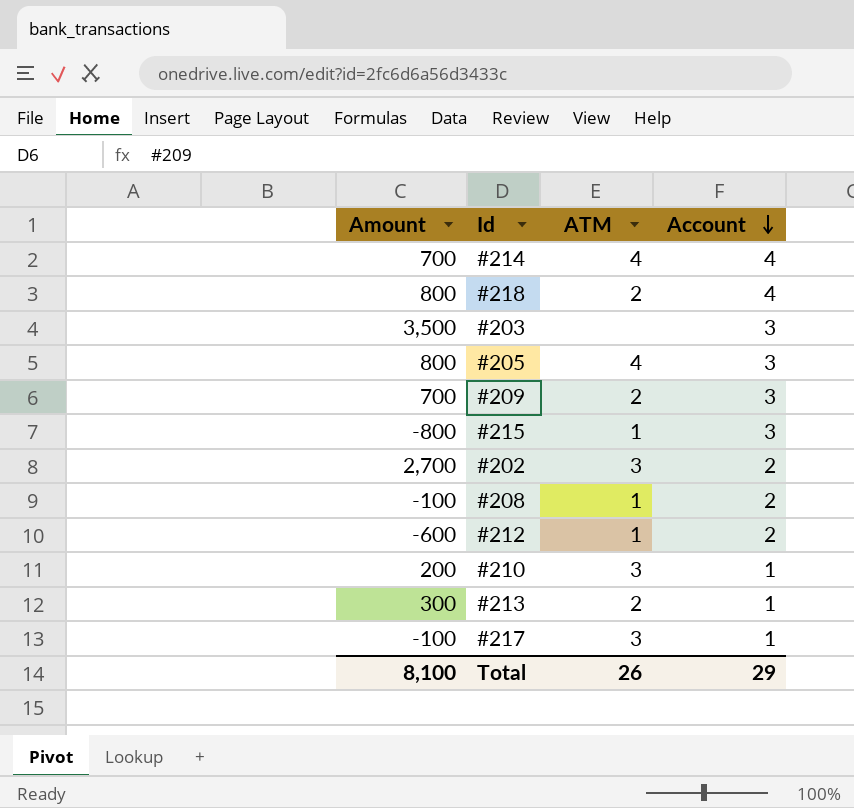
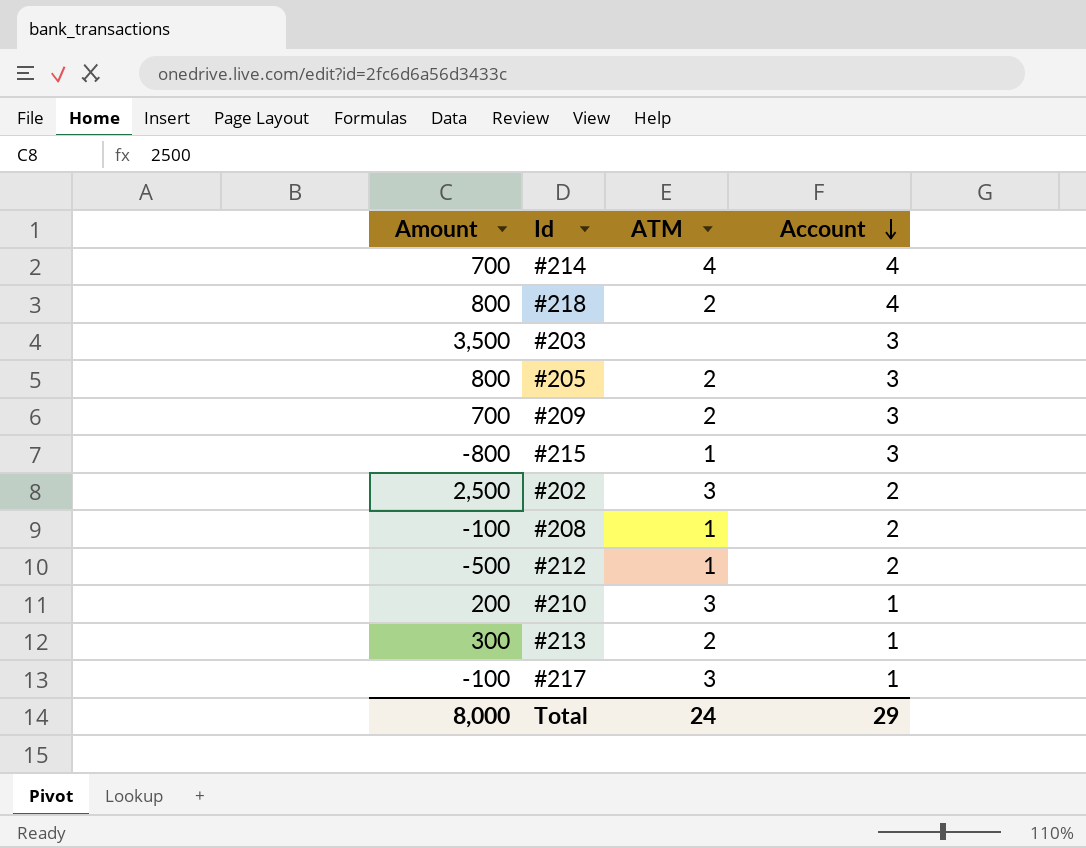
#205 | ATM: 4 -> 2
#202 | Amount: 2,700 -> 2,500
#212 | Amount: -600 -> -500
Total | Amount: 8,100 -> 8,000
Total | ATM: 26 -> 24

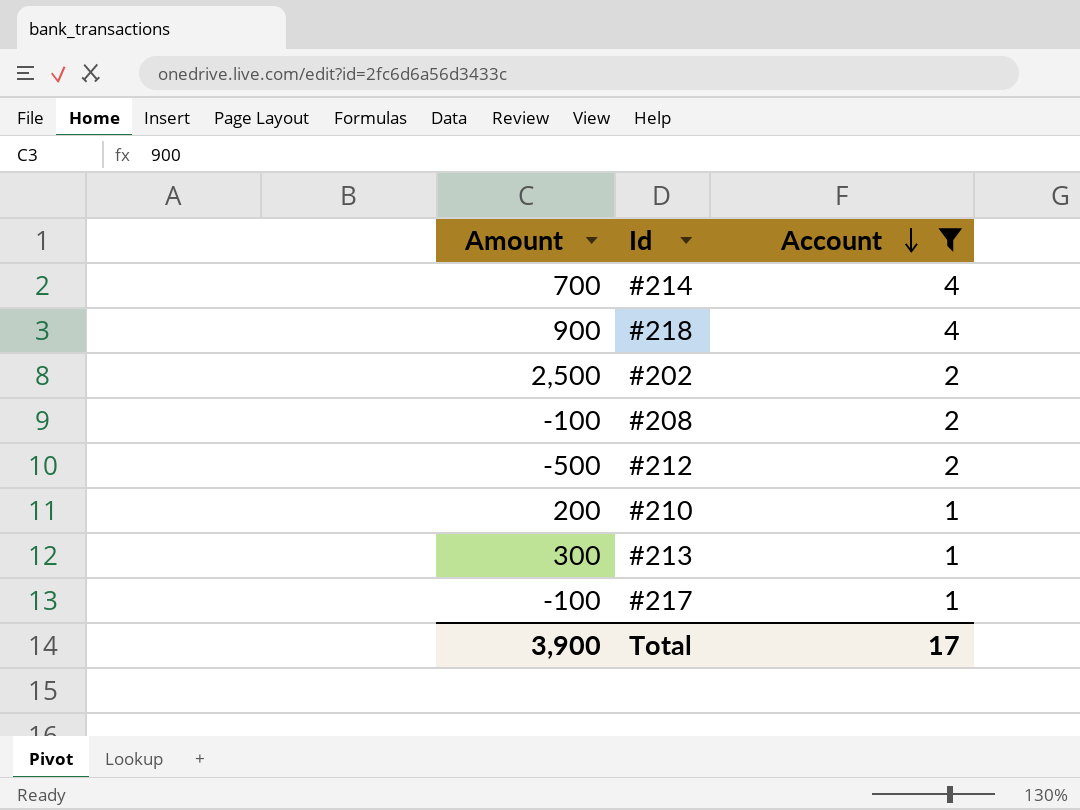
filter: none -> Account != 3
column ATM | position: 3 -> none
#218 | Amount: 800 -> 900
Total | Amount: 8,000 -> 3,900
Total | Account: 29 -> 17

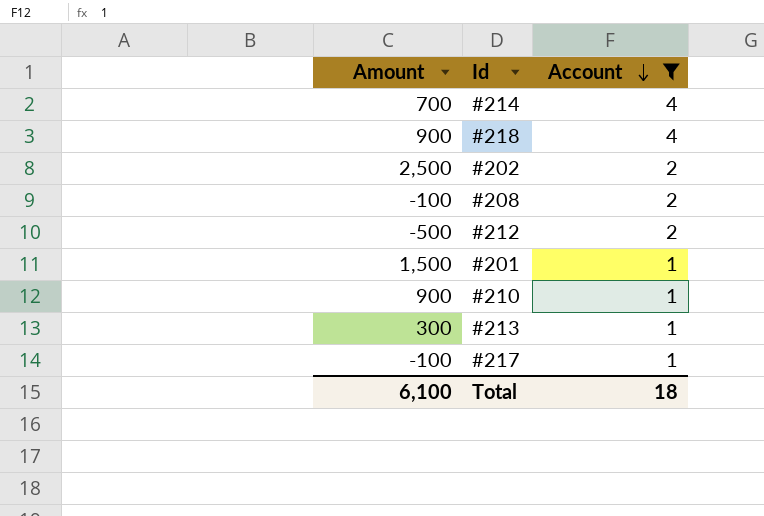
row #201: none -> 1,500 | 1
#210 | Amount: 200 -> 900
Total | Amount: 3,900 -> 6,100
Total | Account: 17 -> 18

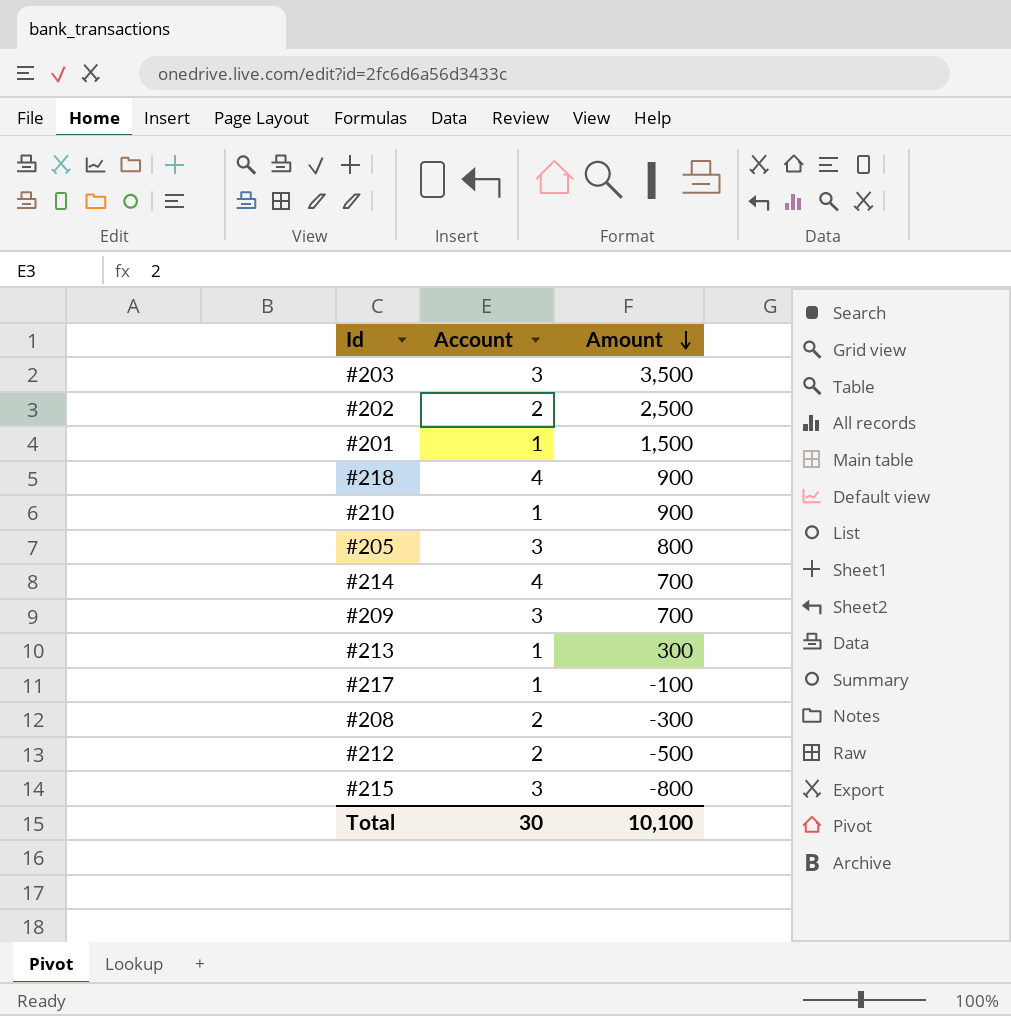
filter: Account != 3 -> none
row order: Account descending -> Amount descending
column Amount | position: 1 -> 3
#208 | Amount: -100 -> -300
Total | Account: 18 -> 30
Total | Amount: 6,100 -> 10,100

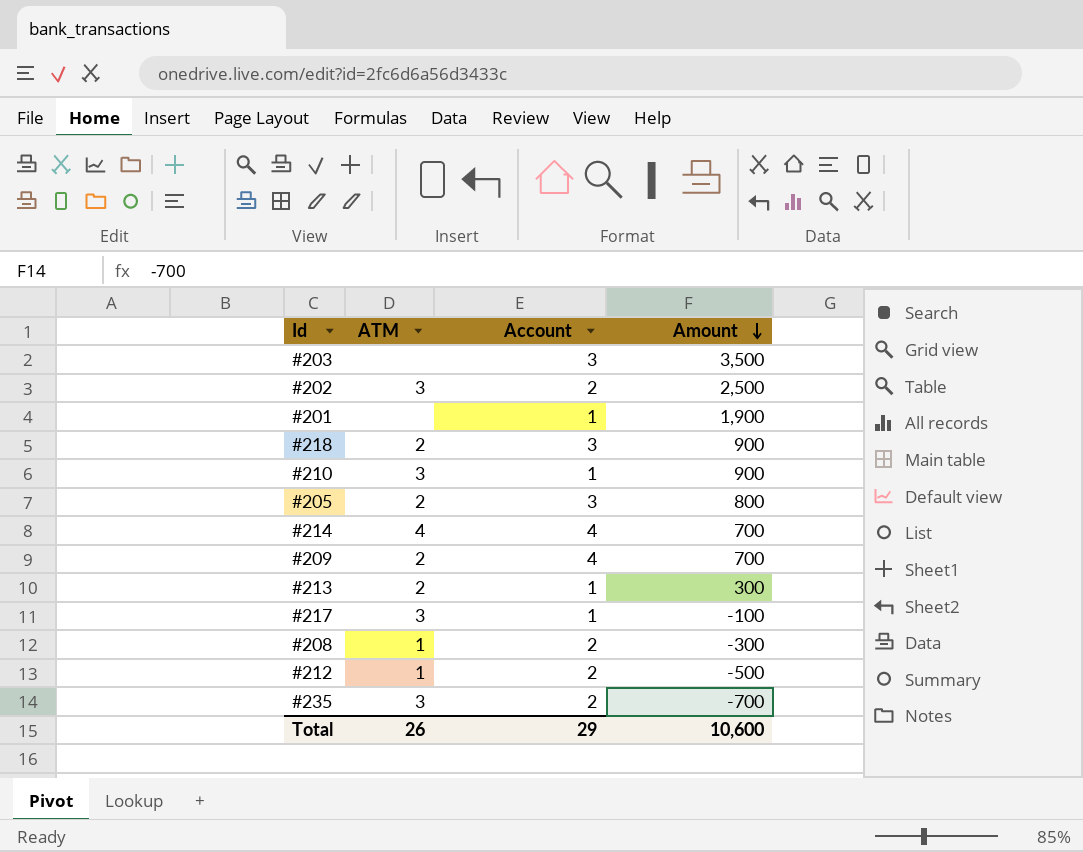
column ATM | position: none -> 2
row #215: 3 | -800 -> none
#201 | Amount: 1,500 -> 1,900
#218 | Account: 4 -> 3
#209 | Account: 3 -> 4
row #235: none -> 3 | 2 | -700
Total | Account: 30 -> 29
Total | Amount: 10,100 -> 10,600

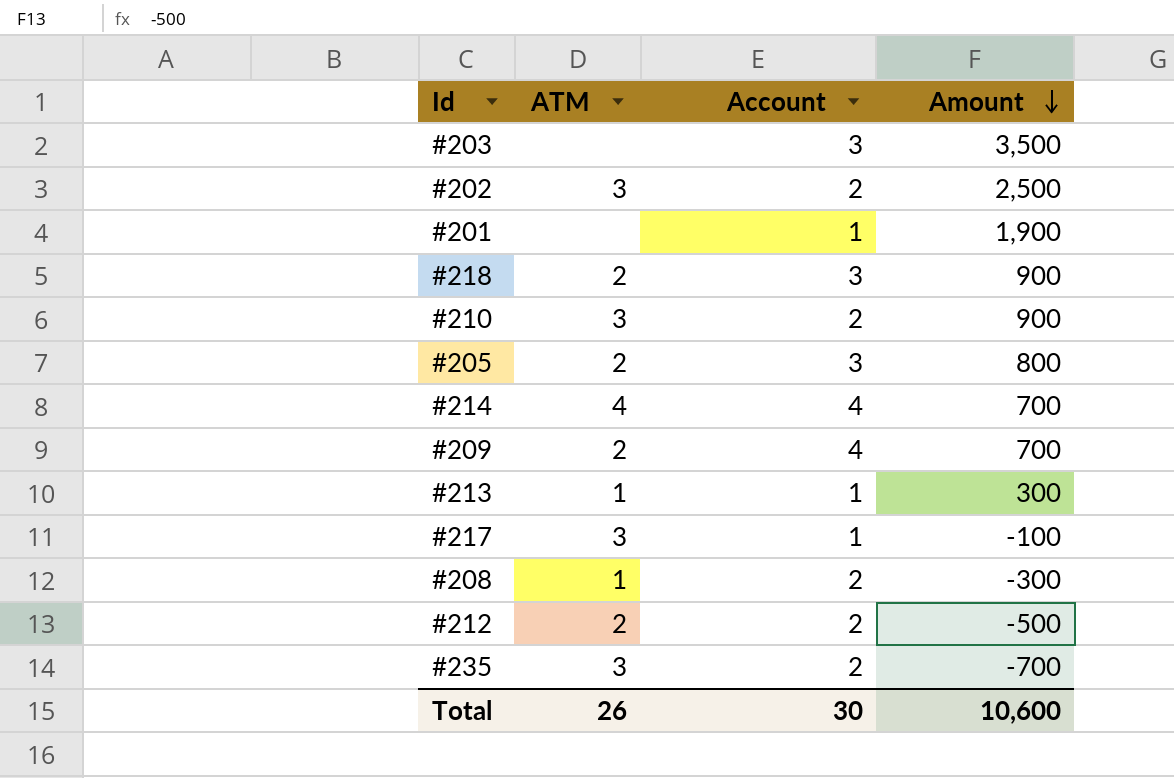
#210 | Account: 1 -> 2
#213 | ATM: 2 -> 1
#212 | ATM: 1 -> 2
Total | Account: 29 -> 30

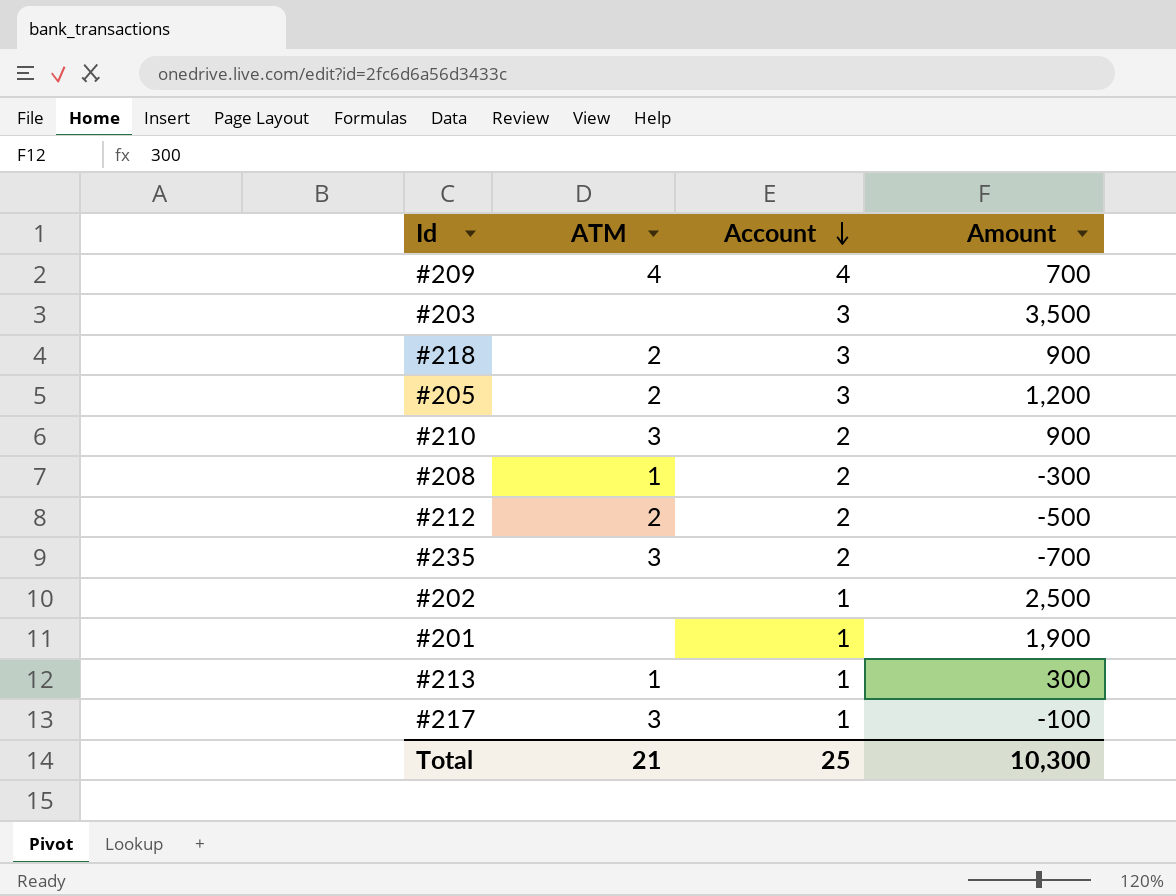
row order: Amount descending -> Account descending
row #214: 4 | 4 | 700 -> none
#209 | ATM: 2 -> 4
#205 | Amount: 800 -> 1,200
#202 | ATM: 3 -> none
#202 | Account: 2 -> 1
Total | ATM: 26 -> 21
Total | Account: 30 -> 25
Total | Amount: 10,600 -> 10,300

